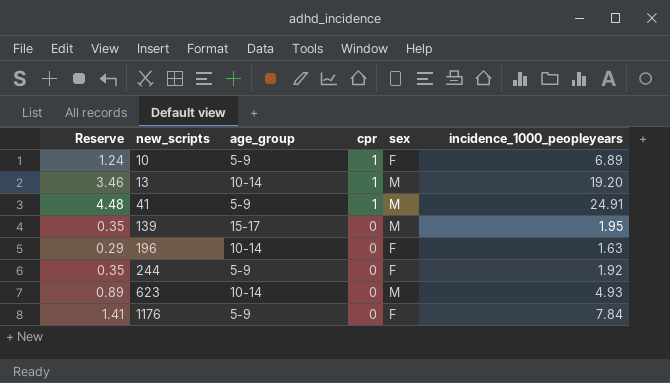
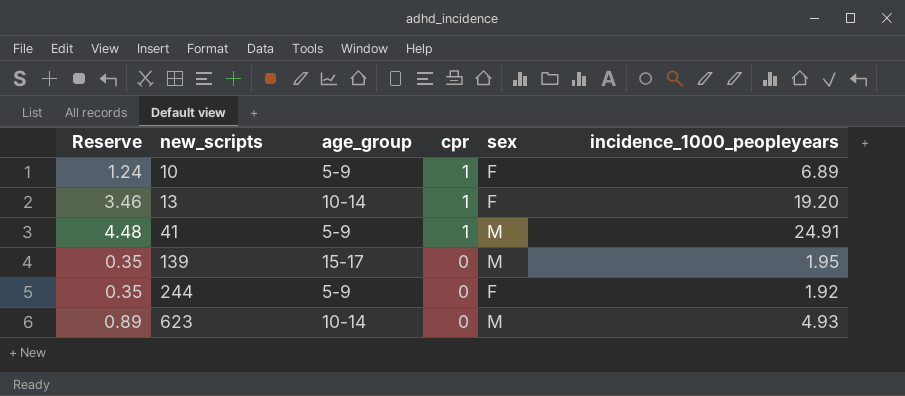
row 196: 0.29 | 10-14 | 0 | F | 1.63 -> none
row 1176: 1.41 | 5-9 | 0 | F | 7.84 -> none
13 | sex: M -> F

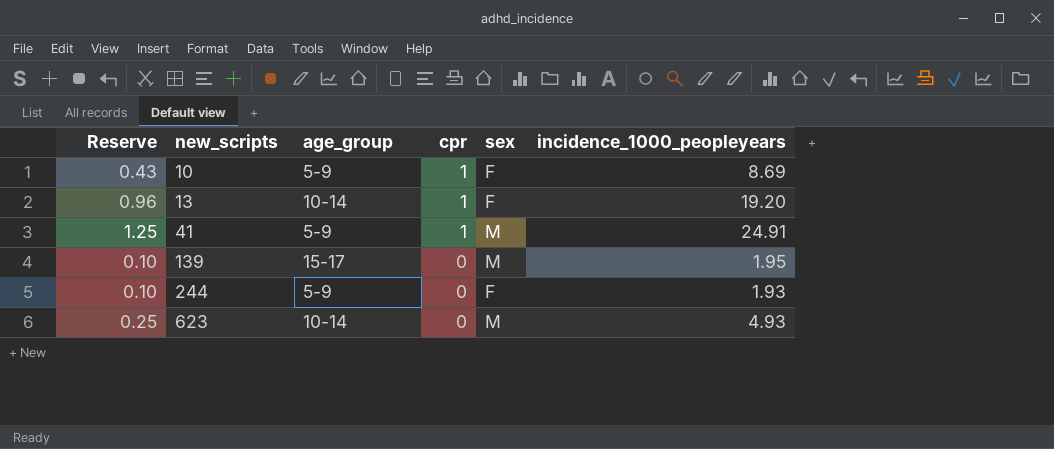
column Reserve | formula: [incidence_1000_peopleyears] * 0.18 -> [incidence_1000_peopleyears] * 0.05
10 | incidence_1000_peopleyears: 6.89 -> 8.69
244 | incidence_1000_peopleyears: 1.92 -> 1.93

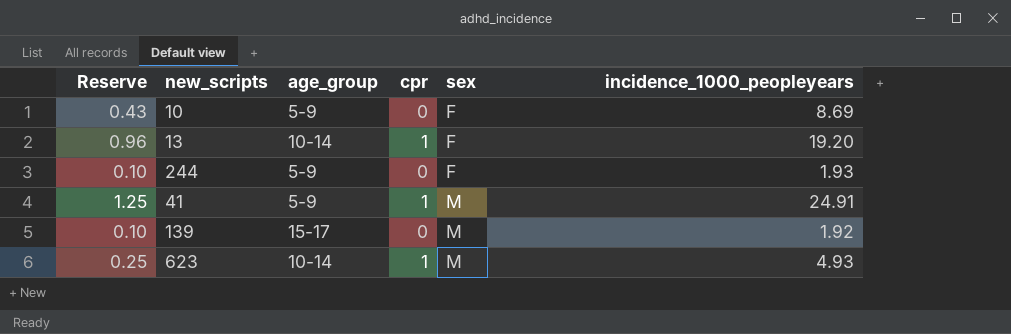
row order: new_scripts ascending -> sex ascending
10 | cpr: 1 -> 0
139 | incidence_1000_peopleyears: 1.95 -> 1.92
623 | cpr: 0 -> 1

